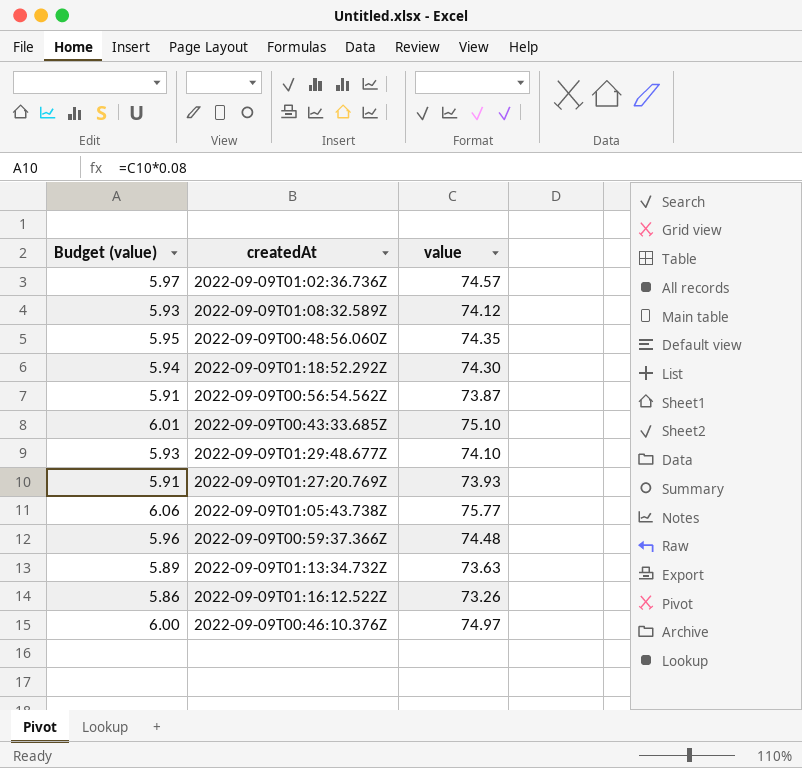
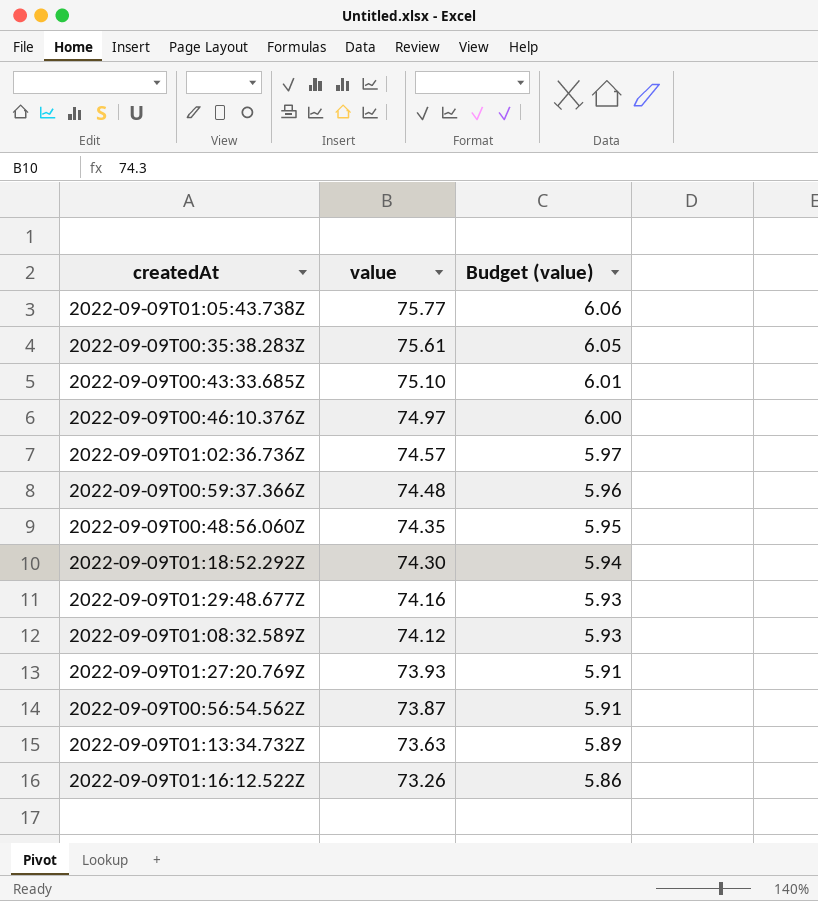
row order: none -> value descending
column Budget (value) | position: 1 -> 3
row 2022-09-09T00:35:38.283Z: none -> 75.61 | 6.05
2022-09-09T01:29:48.677Z | value: 74.10 -> 74.16

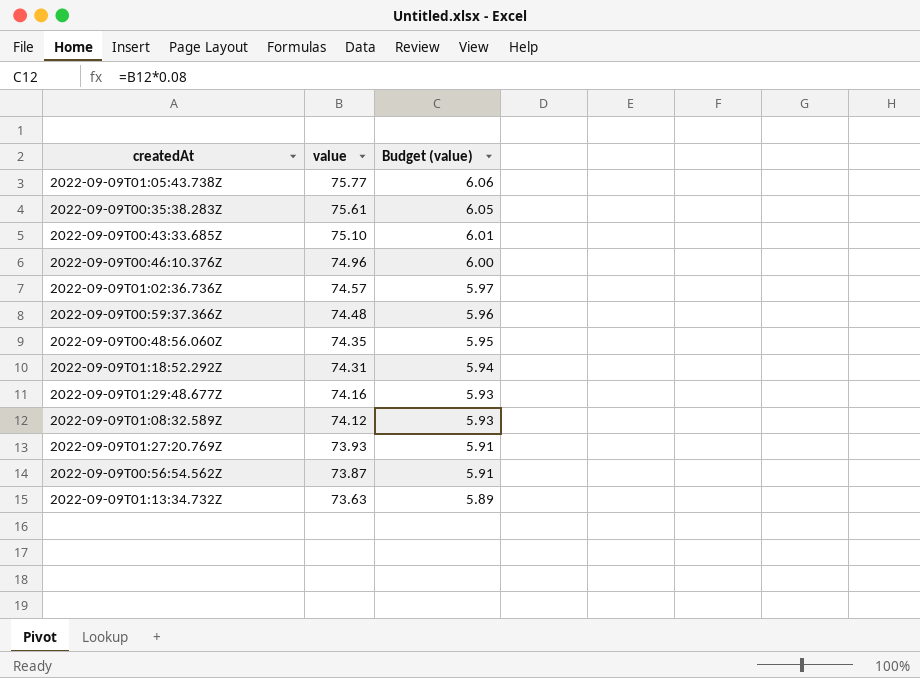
row 2022-09-09T01:16:12.522Z: 73.26 | 5.86 -> none
2022-09-09T00:46:10.376Z | value: 74.97 -> 74.96
2022-09-09T01:18:52.292Z | value: 74.30 -> 74.31

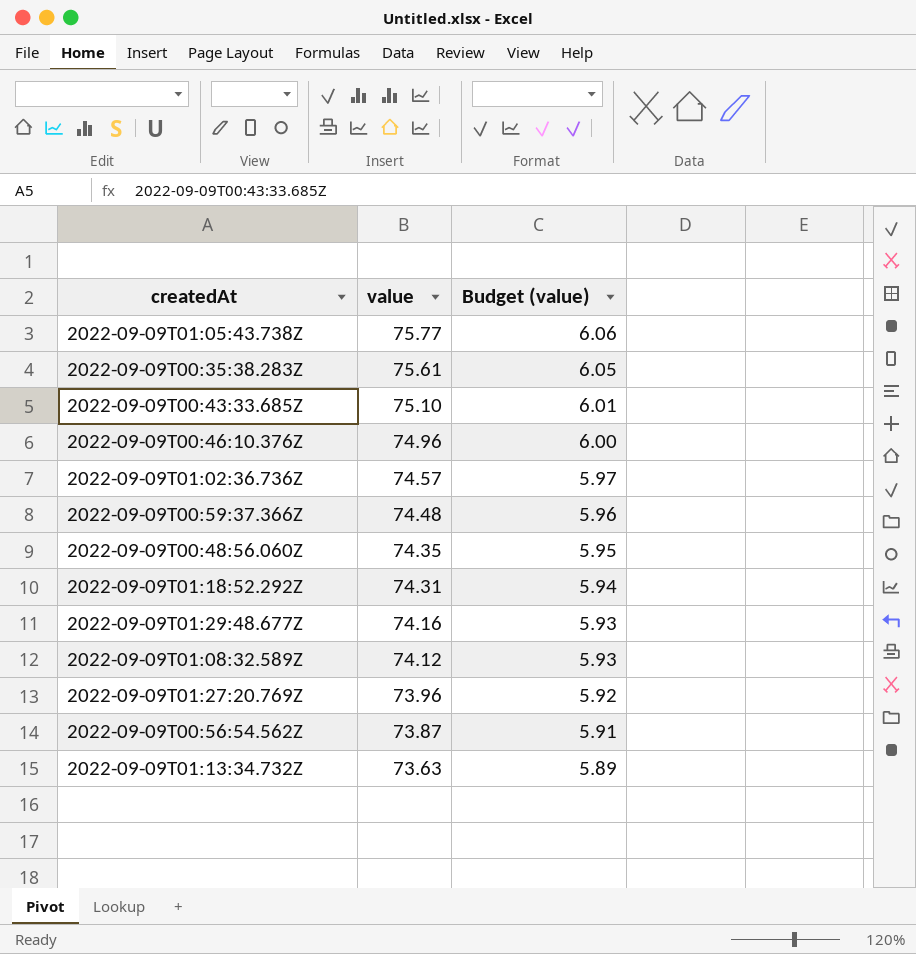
2022-09-09T01:27:20.769Z | value: 73.93 -> 73.96
2022-09-09T01:27:20.769Z | Budget (value): 5.91 -> 5.92

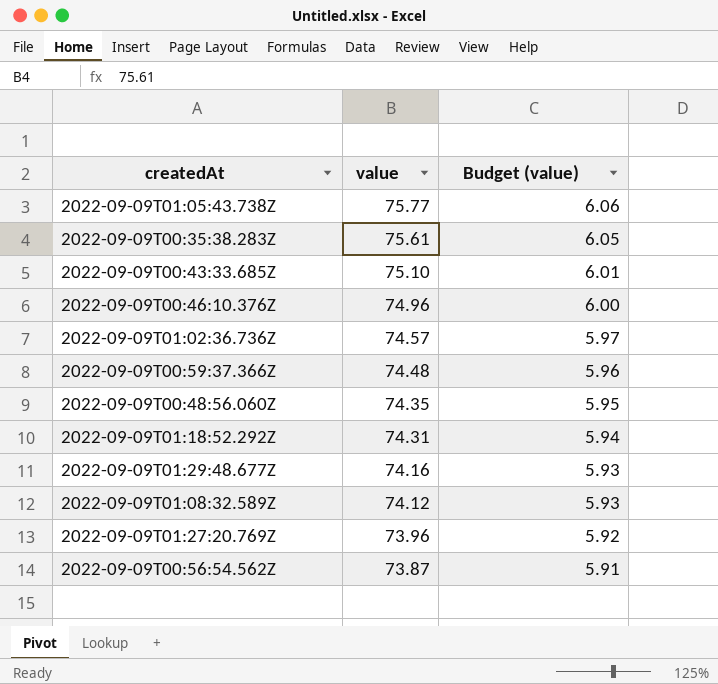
row 2022-09-09T01:13:34.732Z: 73.63 | 5.89 -> none

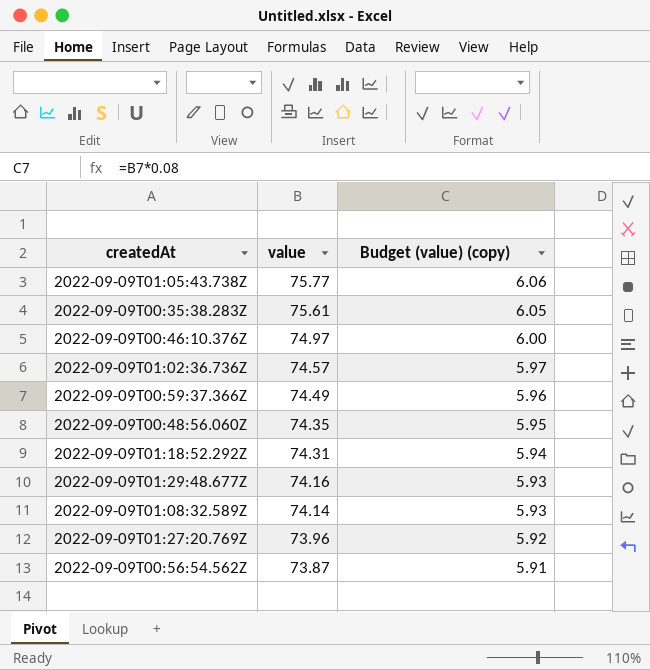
column name: Budget (value) -> Budget (value) (copy)
row 2022-09-09T00:43:33.685Z: 75.10 | 6.01 -> none
2022-09-09T00:46:10.376Z | value: 74.96 -> 74.97
2022-09-09T00:59:37.366Z | value: 74.48 -> 74.49
2022-09-09T01:08:32.589Z | value: 74.12 -> 74.14

